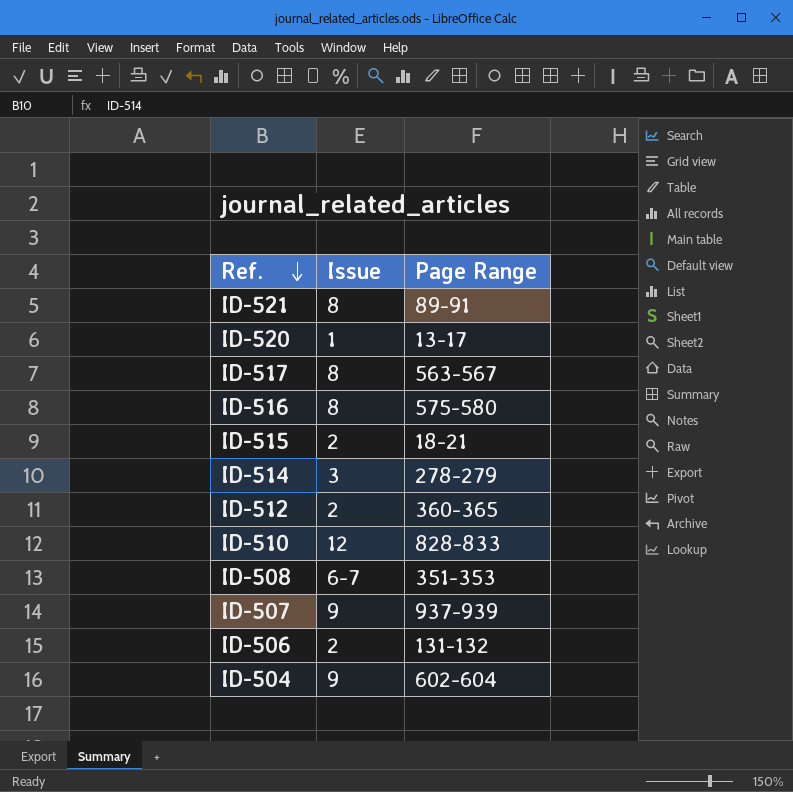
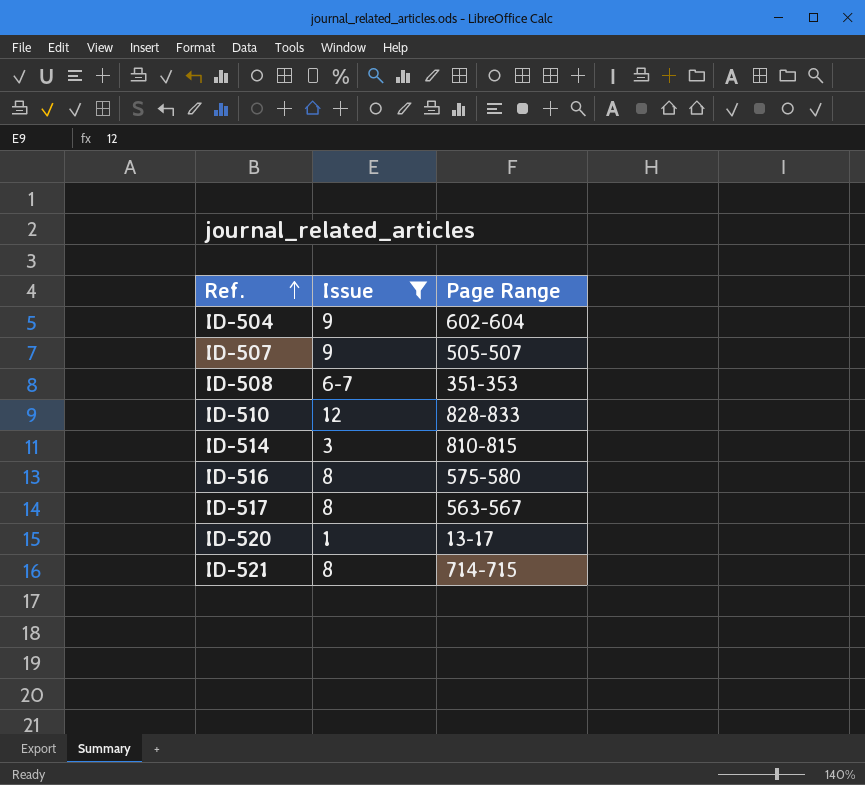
filter: none -> Issue != 2
row order: Ref. descending -> Ref. ascending
ID-507 | Page Range: 937-939 -> 505-507
ID-514 | Page Range: 278-279 -> 810-815
ID-521 | Page Range: 89-91 -> 714-715

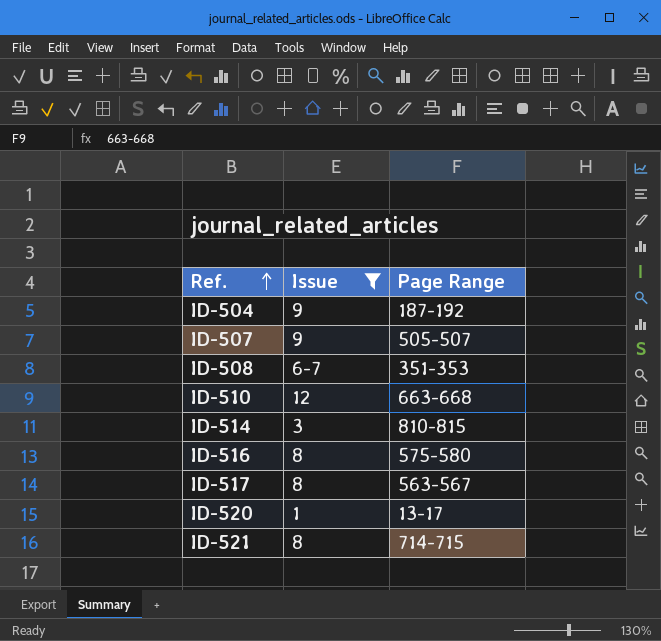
ID-504 | Page Range: 602-604 -> 187-192
ID-510 | Page Range: 828-833 -> 663-668

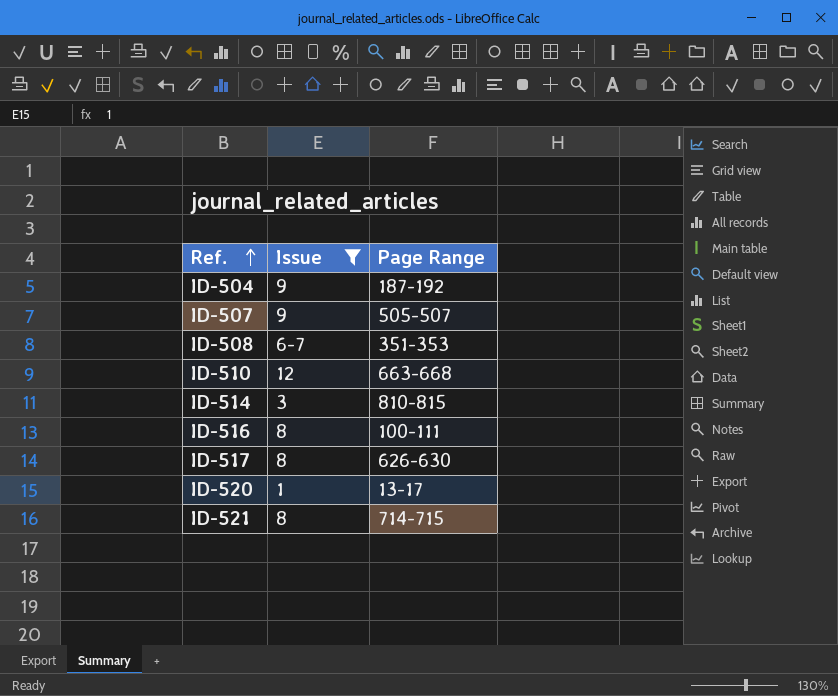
ID-516 | Page Range: 575-580 -> 100-111
ID-517 | Page Range: 563-567 -> 626-630

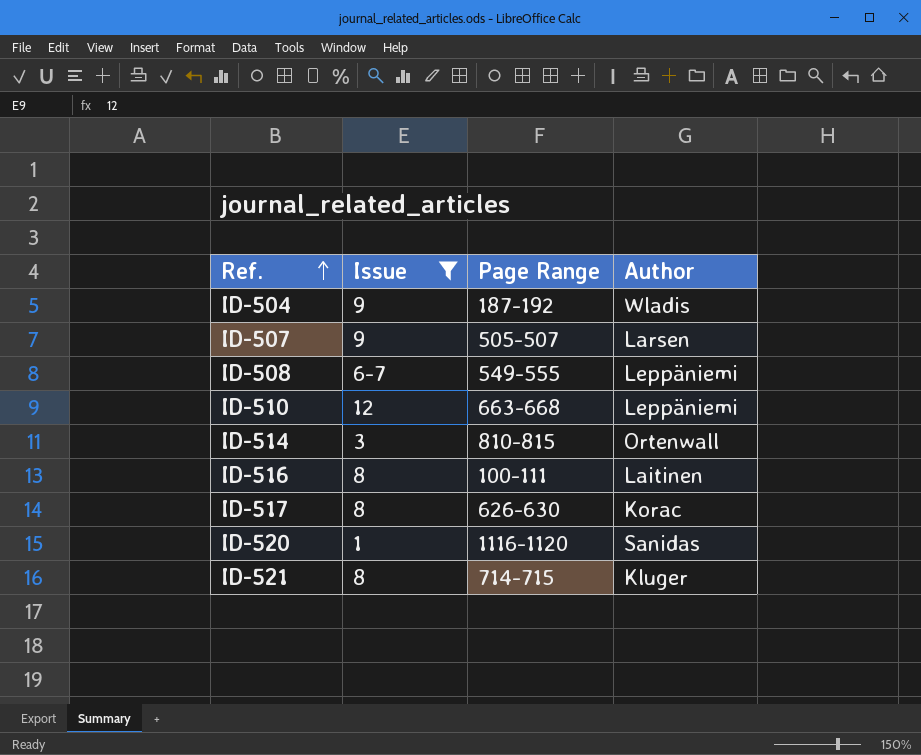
column Author | position: none -> 4
ID-508 | Page Range: 351-353 -> 549-555
ID-520 | Page Range: 13-17 -> 1116-1120

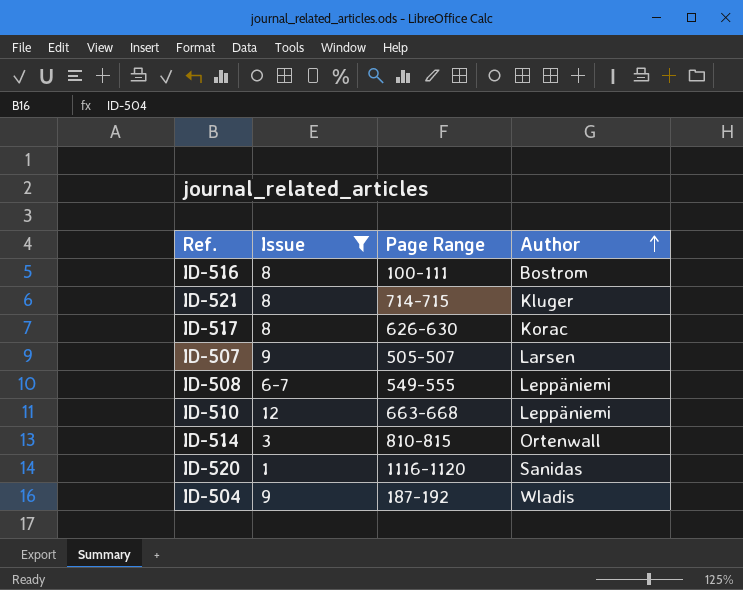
row order: Ref. ascending -> Author ascending
ID-516 | Author: Laitinen -> Bostrom

